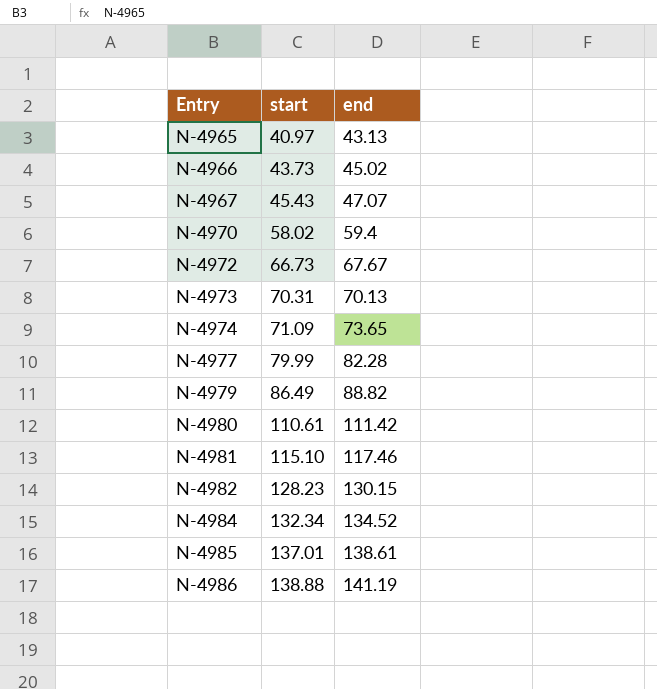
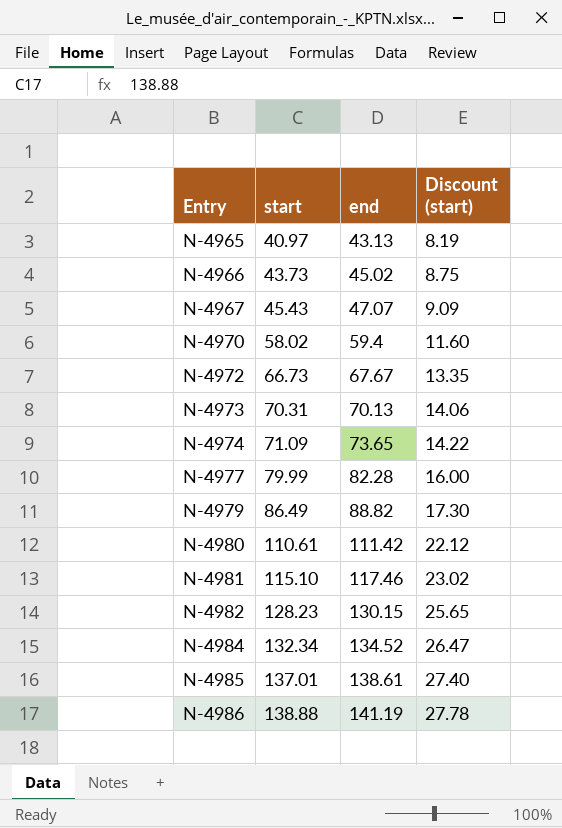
column Discount (start) | formula: none -> [start] * 0.2

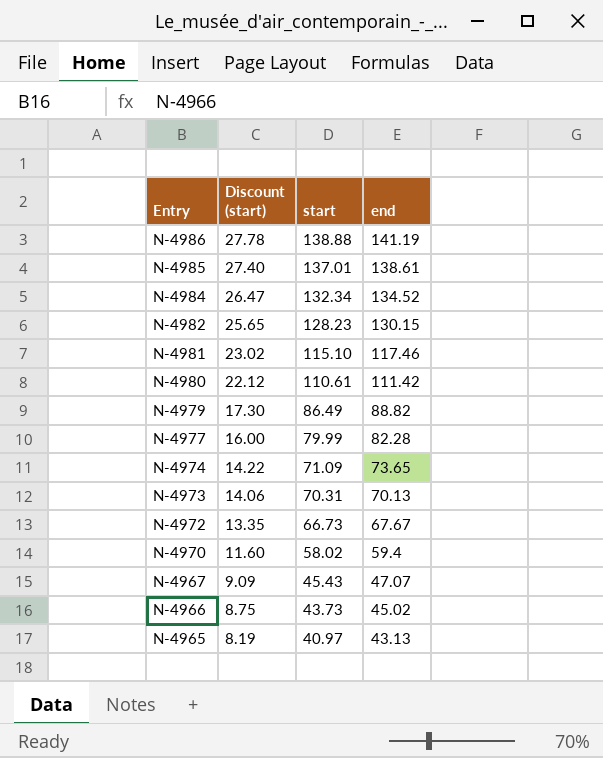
row order: Entry ascending -> Entry descending
column Discount (start) | position: 4 -> 2

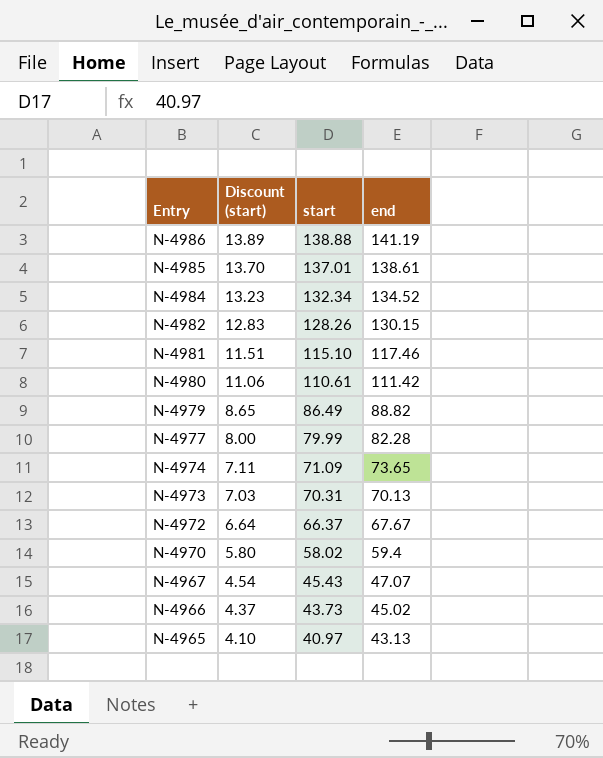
column Discount (start) | formula: [start] * 0.2 -> [start] * 0.1
N-4982 | start: 128.23 -> 128.26
N-4972 | start: 66.73 -> 66.37

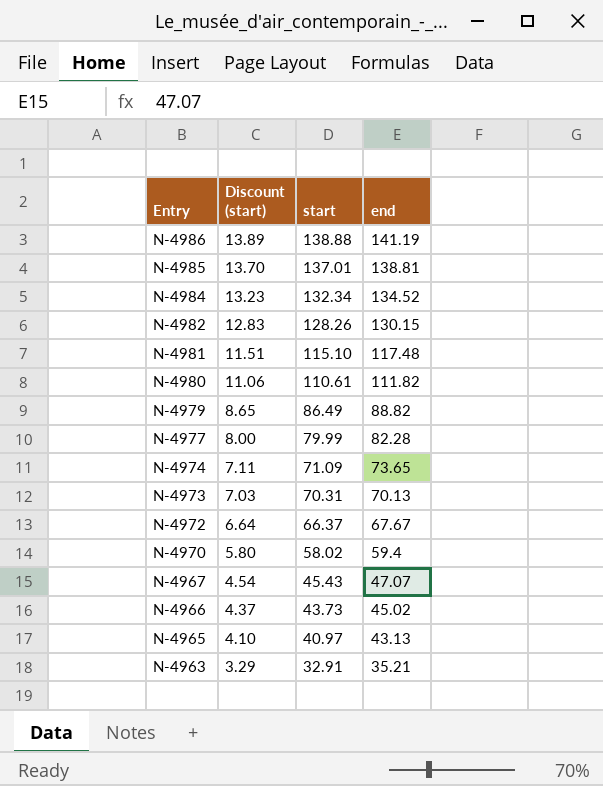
N-4985 | end: 138.61 -> 138.81
N-4981 | end: 117.46 -> 117.48
N-4980 | end: 111.42 -> 111.82
row N-4963: none -> 3.29 | 32.91 | 35.21

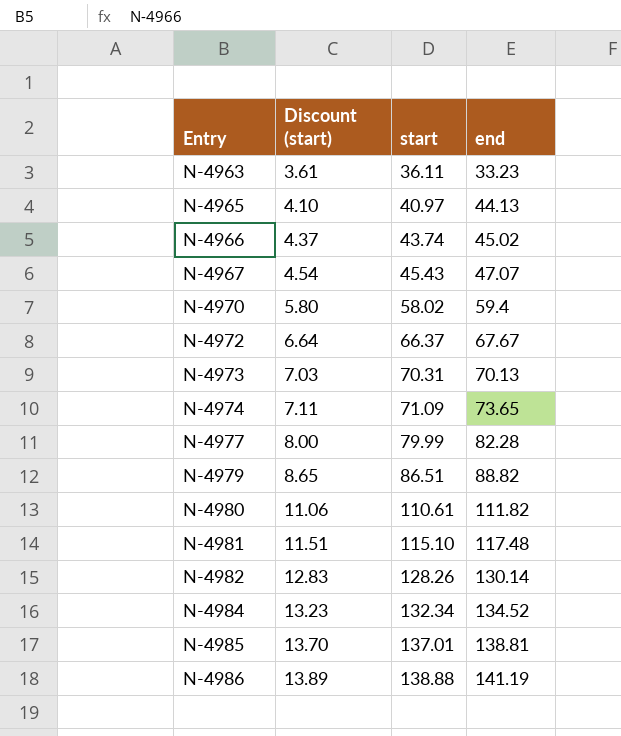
row order: Entry descending -> Entry ascending
N-4963 | Discount (start): 3.29 -> 3.61
N-4963 | start: 32.91 -> 36.11
N-4963 | end: 35.21 -> 33.23
N-4965 | end: 43.13 -> 44.13
N-4966 | start: 43.73 -> 43.74
N-4979 | start: 86.49 -> 86.51
N-4982 | end: 130.15 -> 130.14

